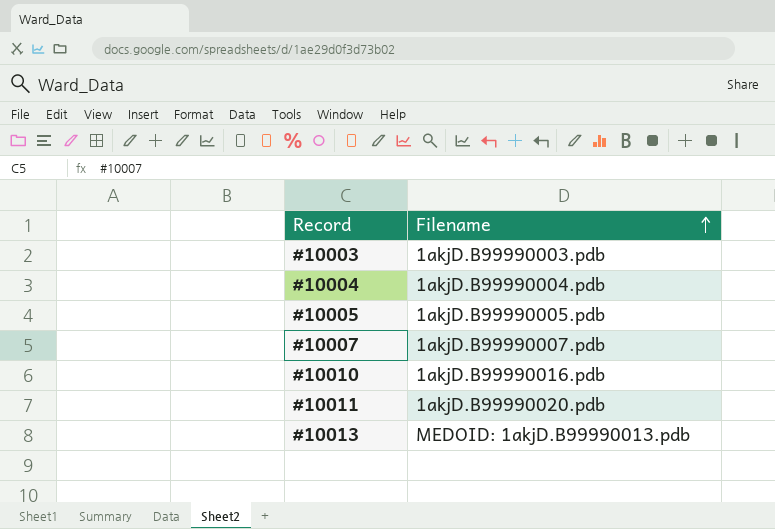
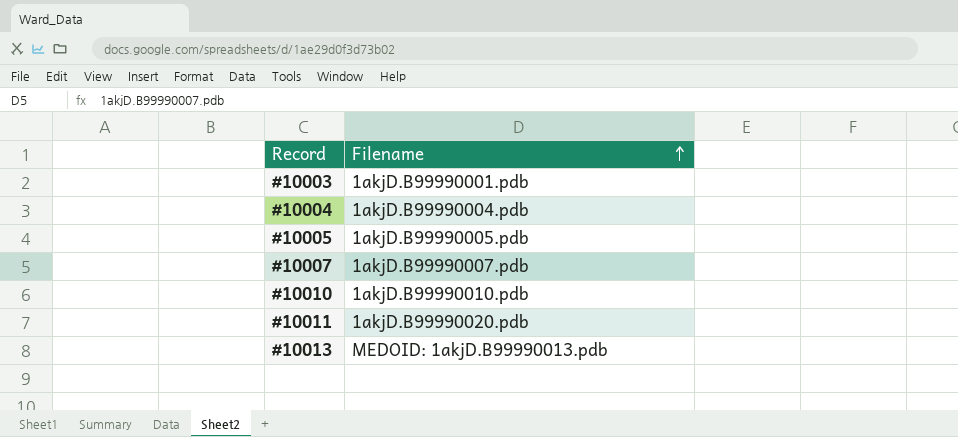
#10003 | Filename: 1akjD.B99990003.pdb -> 1akjD.B99990001.pdb
#10010 | Filename: 1akjD.B99990016.pdb -> 1akjD.B99990010.pdb

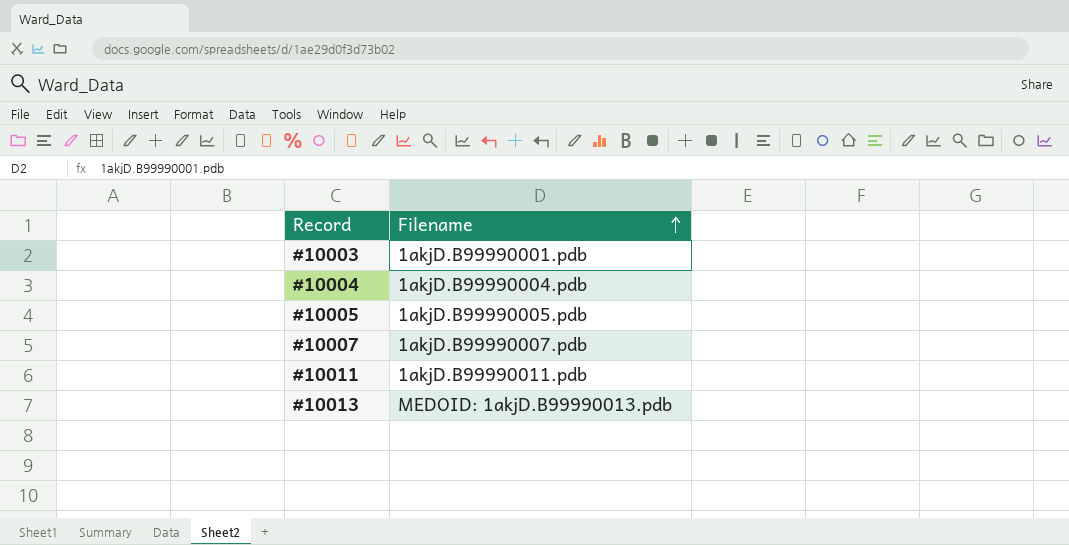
row #10010: 1akjD.B99990010.pdb -> none
#10011 | Filename: 1akjD.B99990020.pdb -> 1akjD.B99990011.pdb

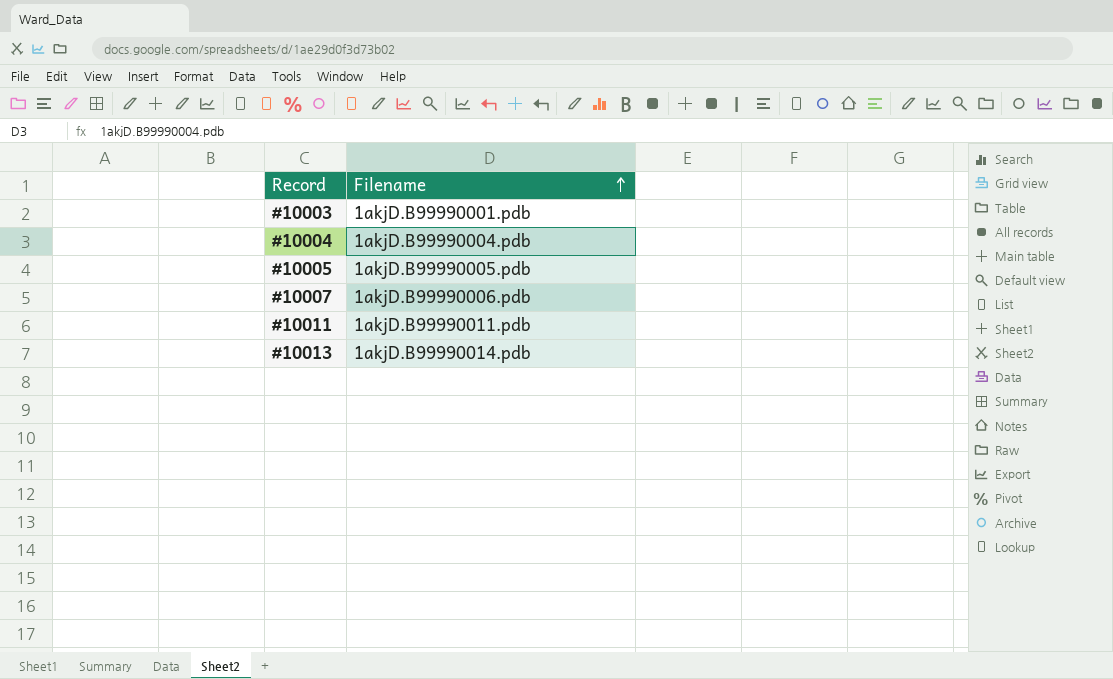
#10007 | Filename: 1akjD.B99990007.pdb -> 1akjD.B99990006.pdb
#10013 | Filename: MEDOID: 1akjD.B99990013.pdb -> 1akjD.B99990014.pdb

